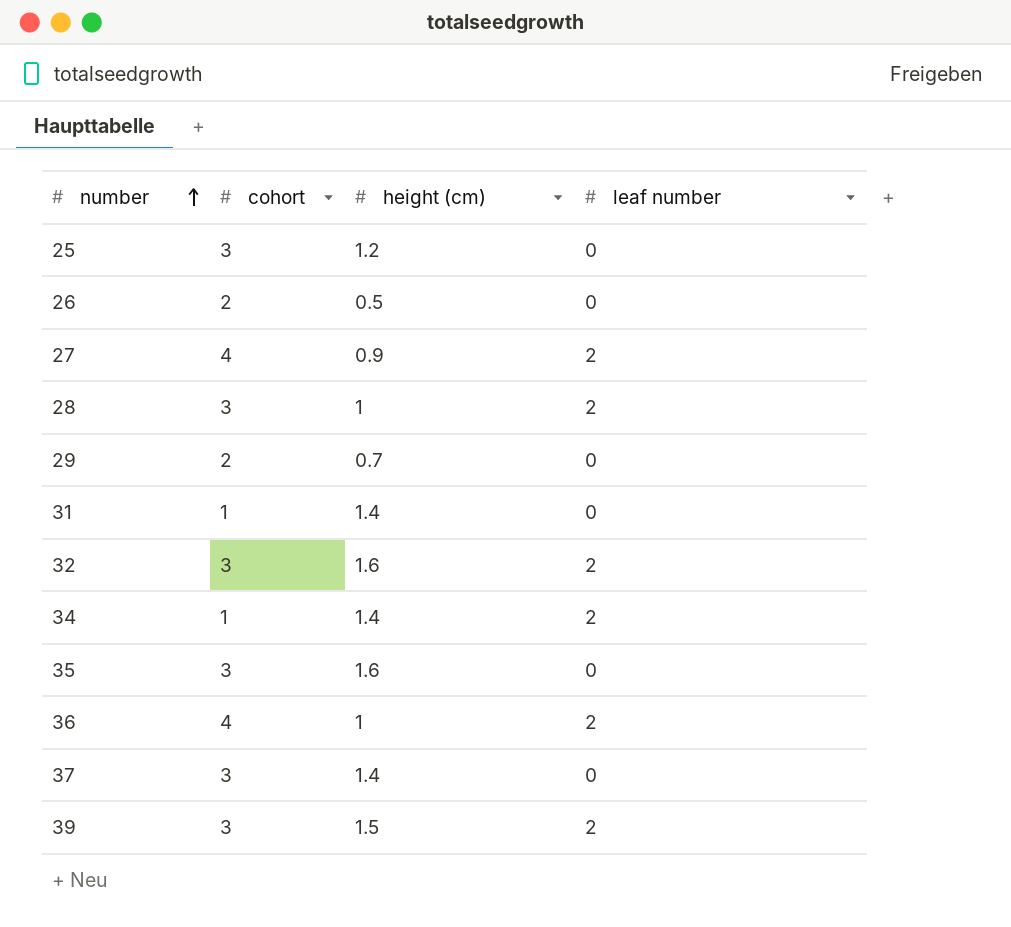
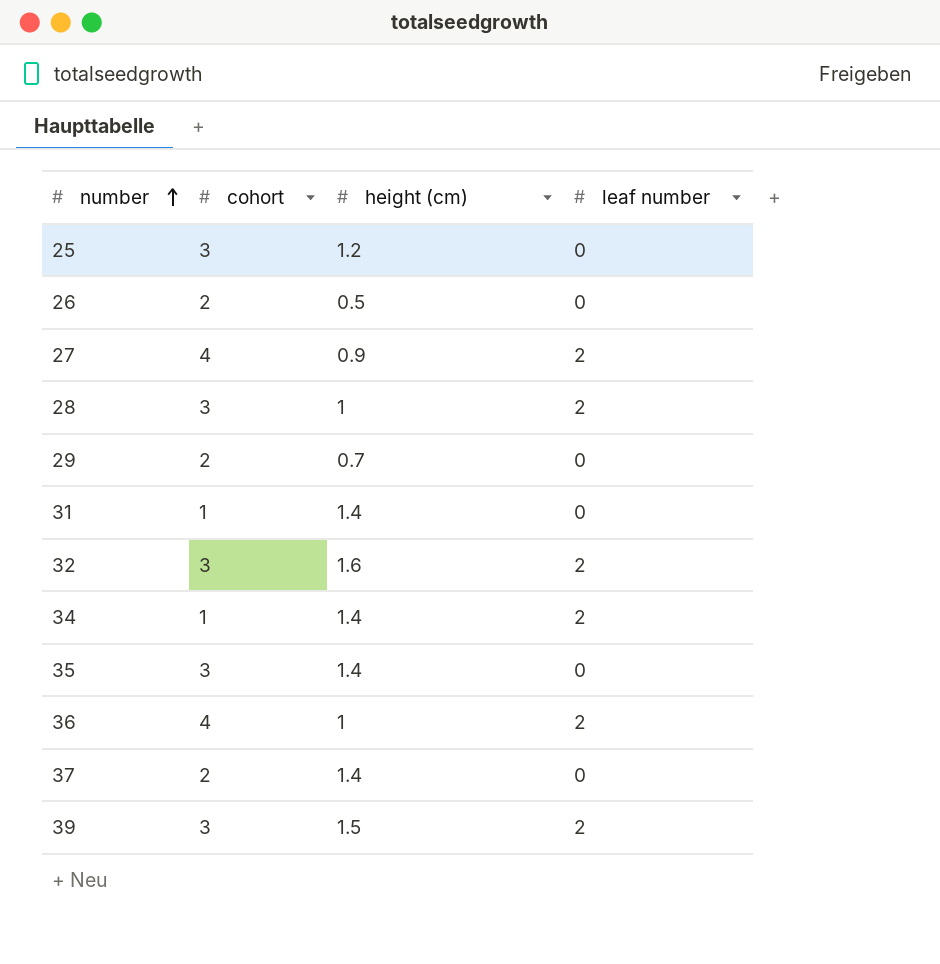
35 | height (cm): 1.6 -> 1.4
37 | cohort: 3 -> 2

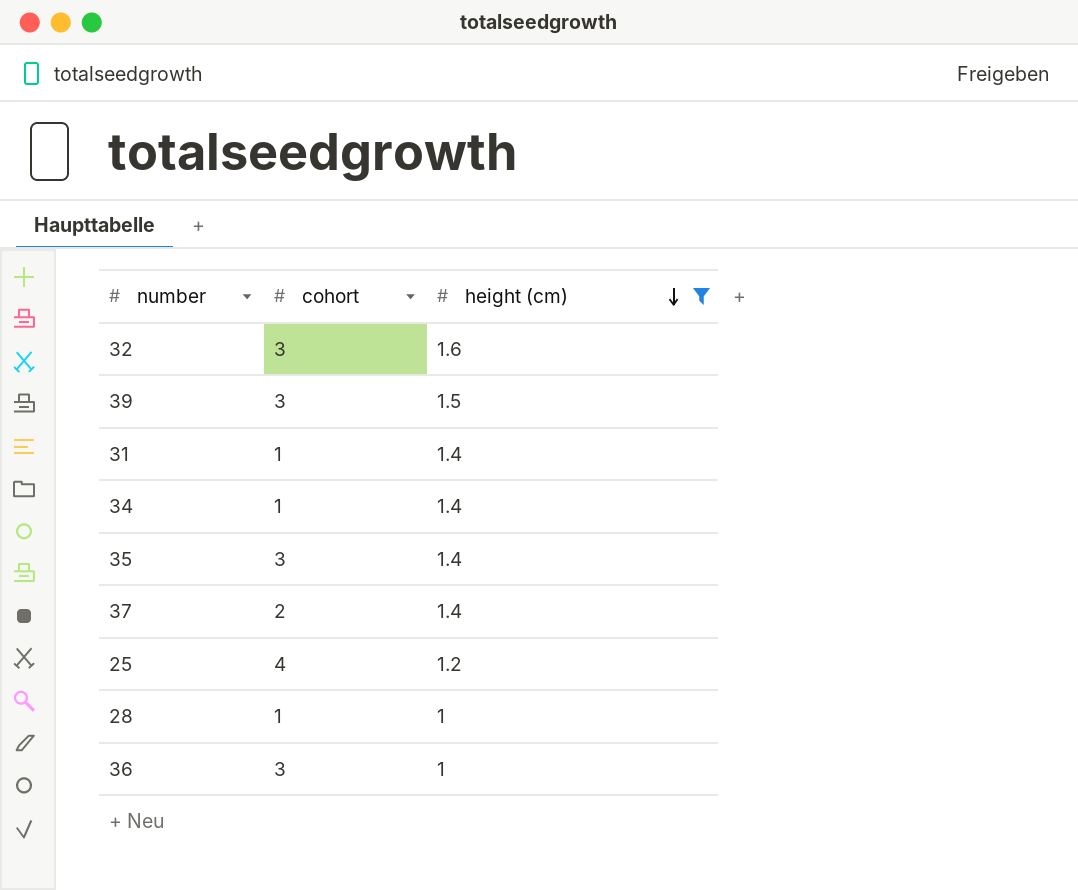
filter: none -> height (cm) >= 1
row order: number ascending -> height (cm) descending
column leaf number | position: 4 -> none
25 | cohort: 3 -> 4
28 | cohort: 3 -> 1
36 | cohort: 4 -> 3

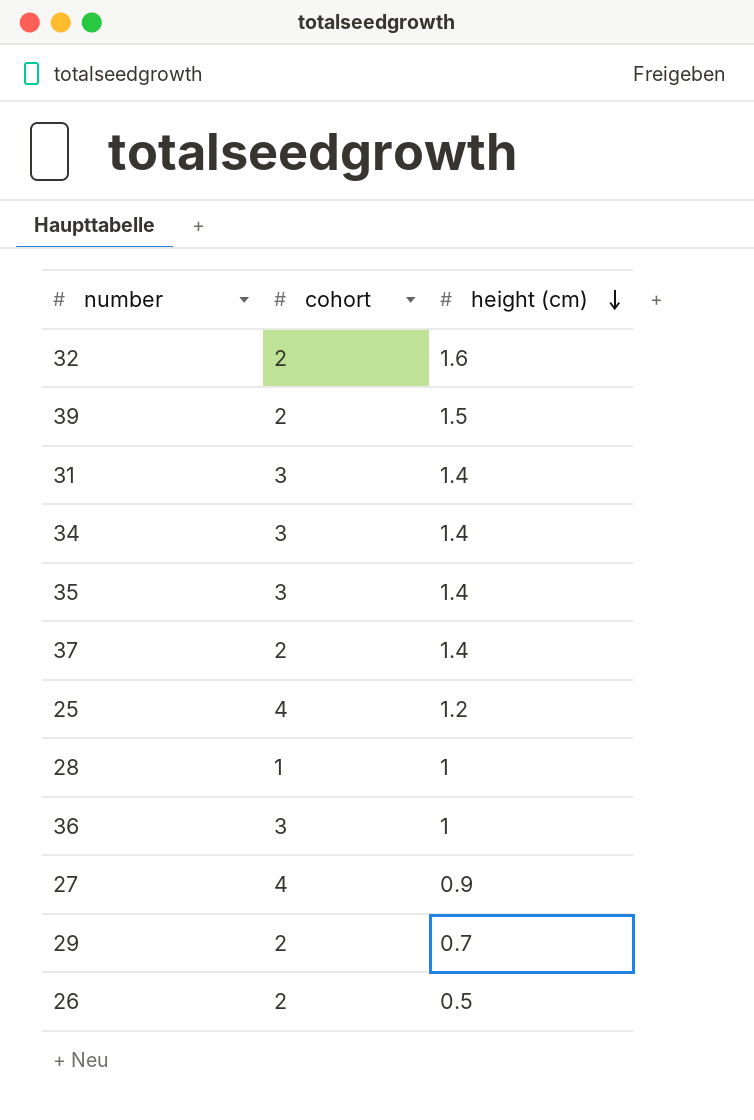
filter: height (cm) >= 1 -> none
32 | cohort: 3 -> 2
39 | cohort: 3 -> 2
31 | cohort: 1 -> 3
34 | cohort: 1 -> 3

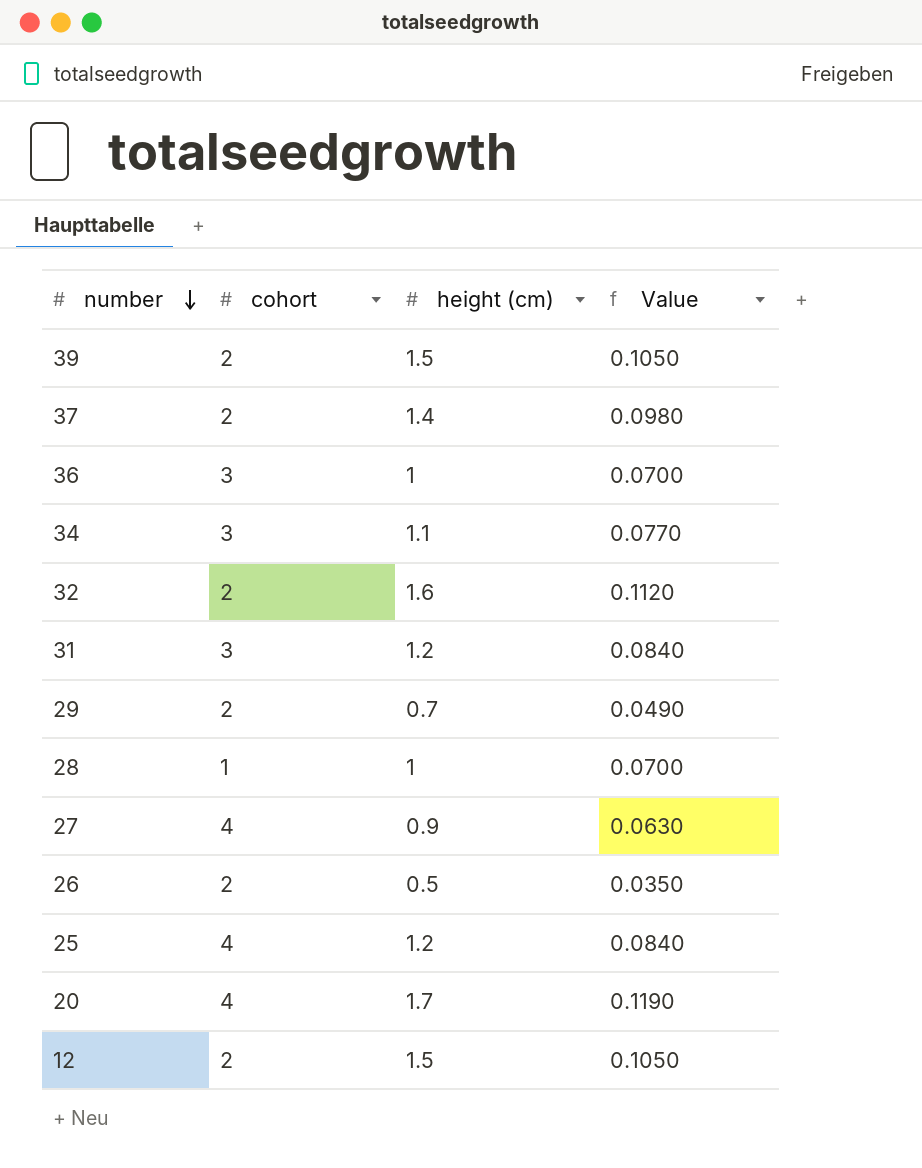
row order: height (cm) descending -> number descending
column Value | formula: none -> [height (cm)] * 0.07
row 35: 3 | 1.4 -> none
34 | height (cm): 1.4 -> 1.1
31 | height (cm): 1.4 -> 1.2
row 20: none -> 4 | 1.7 | 0.1190
row 12: none -> 2 | 1.5 | 0.1050

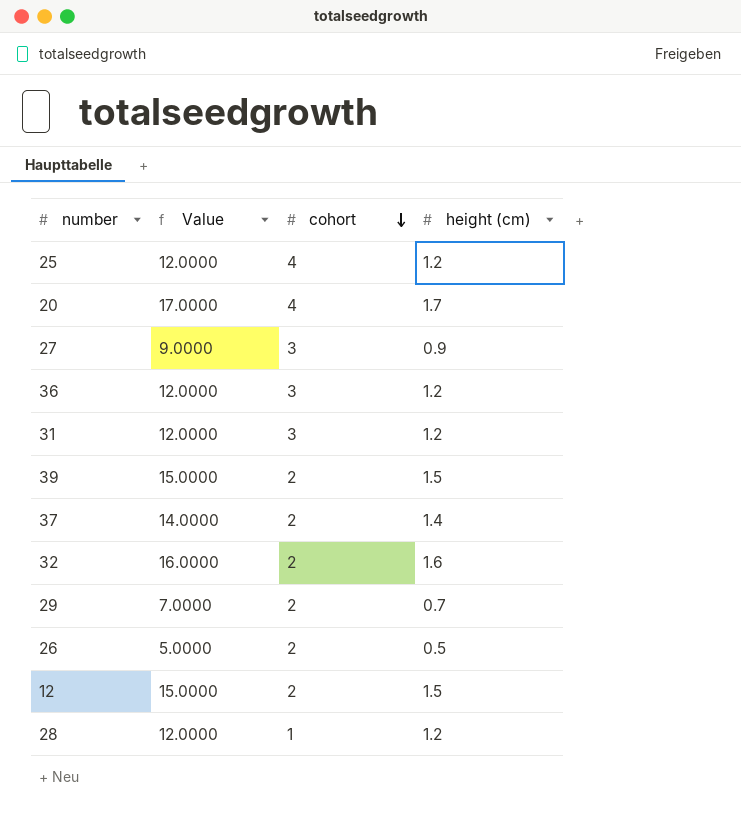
row order: number descending -> cohort descending
column Value | formula: [height (cm)] * 0.07 -> [height (cm)] * 10
column Value | position: 4 -> 2
row 34: 3 | 1.1 | 0.0770 -> none
27 | cohort: 4 -> 3
36 | height (cm): 1 -> 1.2
28 | height (cm): 1 -> 1.2

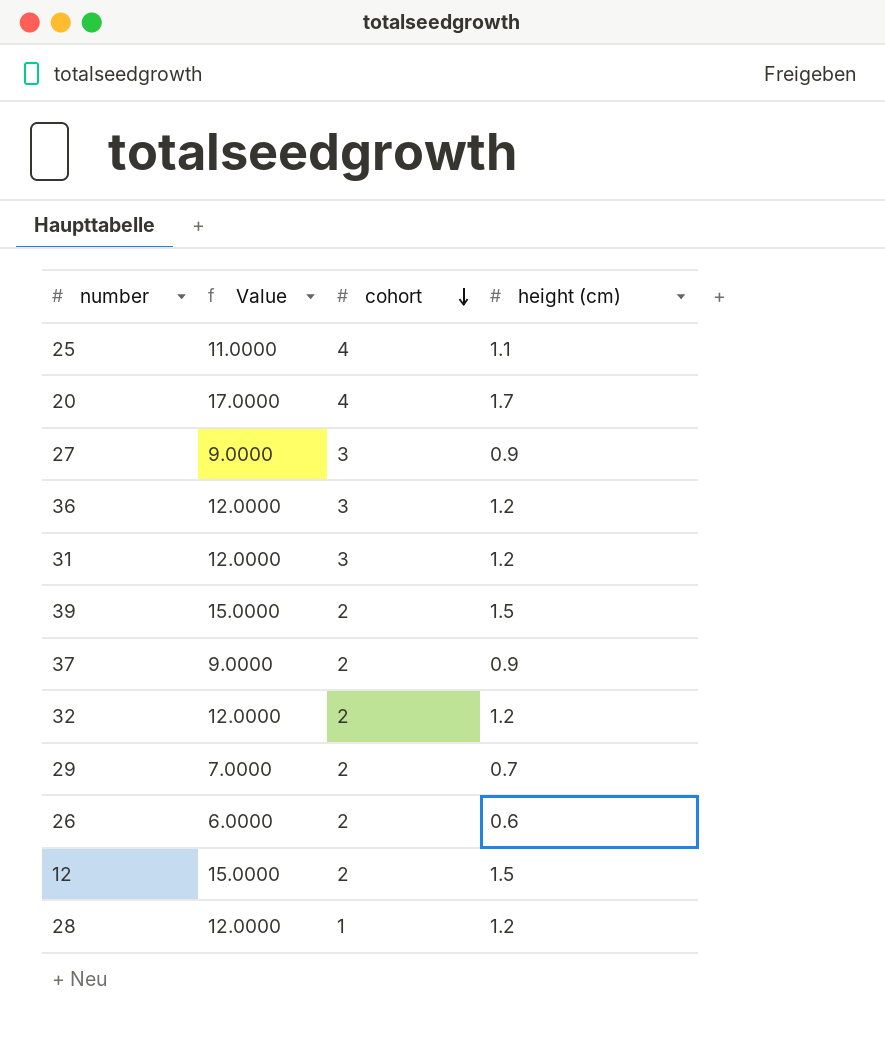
25 | Value: 12.0000 -> 11.0000
25 | height (cm): 1.2 -> 1.1
37 | Value: 14.0000 -> 9.0000
37 | height (cm): 1.4 -> 0.9
32 | Value: 16.0000 -> 12.0000
32 | height (cm): 1.6 -> 1.2
26 | Value: 5.0000 -> 6.0000
26 | height (cm): 0.5 -> 0.6

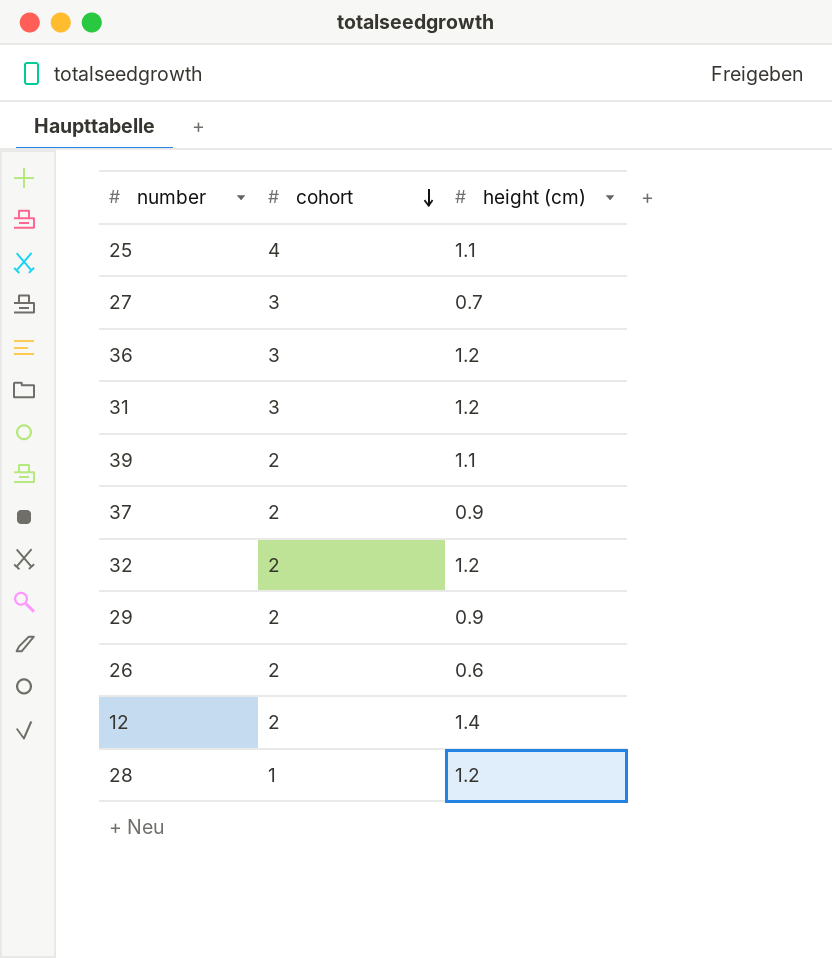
column Value | formula: [height (cm)] * 10 -> none
row 20: 17.0000 | 4 | 1.7 -> none
27 | height (cm): 0.9 -> 0.7
39 | height (cm): 1.5 -> 1.1
29 | height (cm): 0.7 -> 0.9
12 | height (cm): 1.5 -> 1.4

